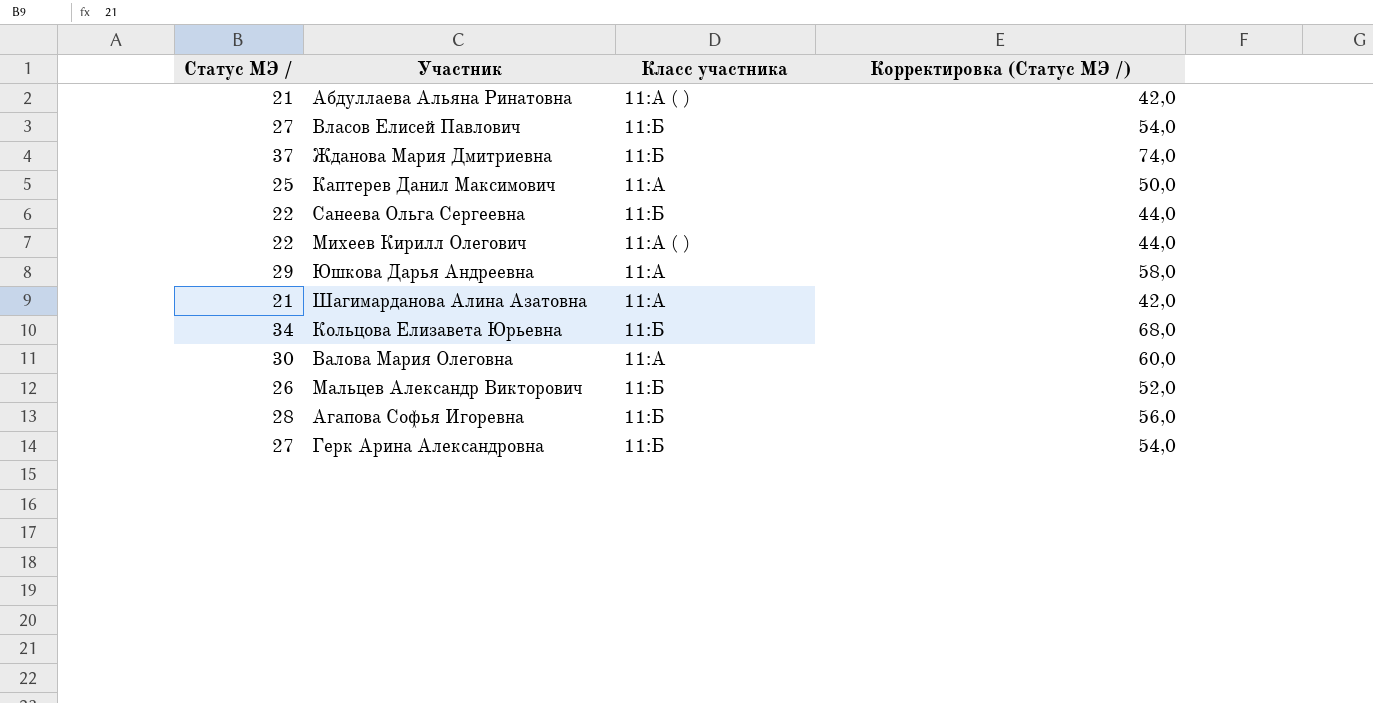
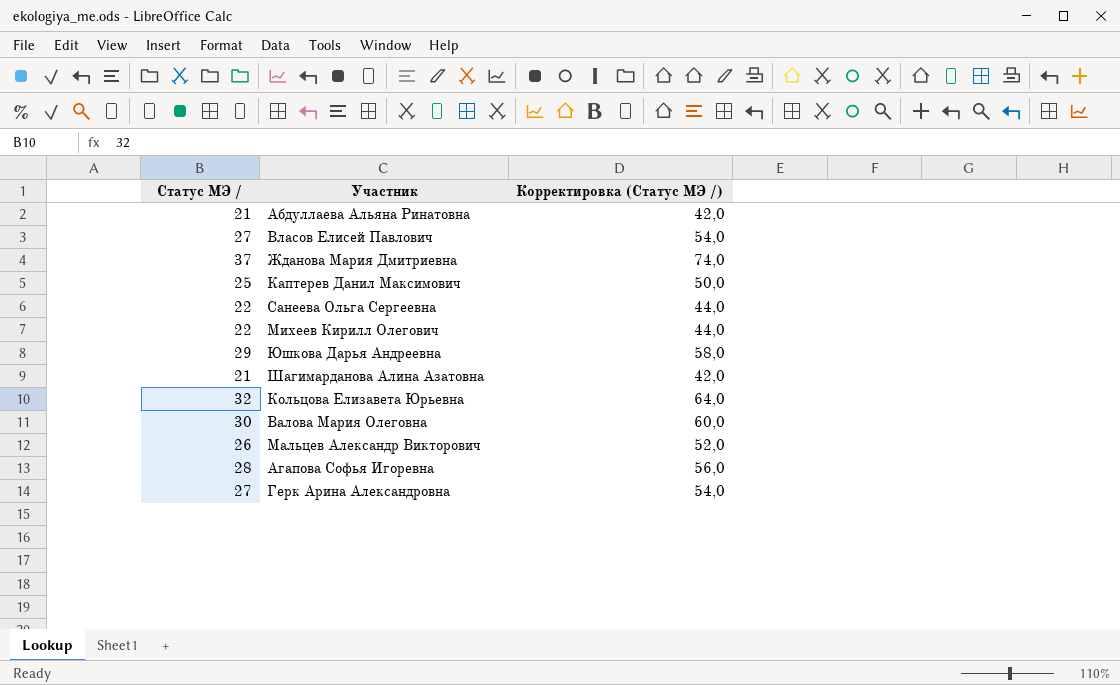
column Класс участника | position: 3 -> none
Кольцова Елизавета Юрьевна | Статус МЭ /: 34 -> 32
Кольцова Елизавета Юрьевна | Корректировка (Статус МЭ /): 68,0 -> 64,0

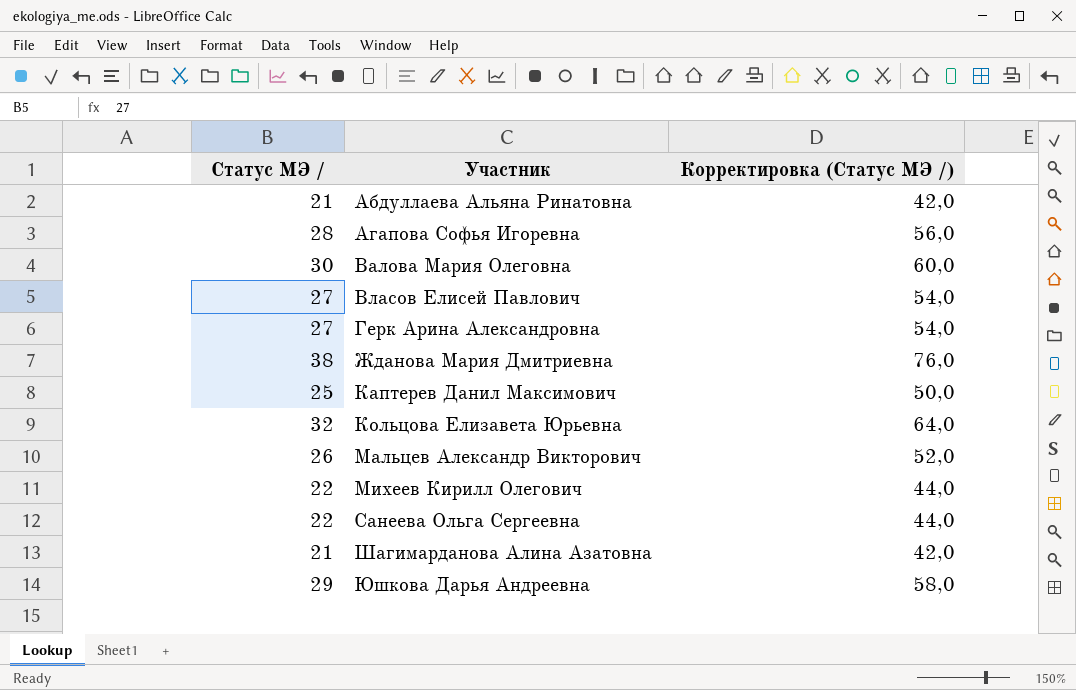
row order: none -> Участник ascending
Жданова Мария Дмитриевна | Статус МЭ /: 37 -> 38
Жданова Мария Дмитриевна | Корректировка (Статус МЭ /): 74,0 -> 76,0

